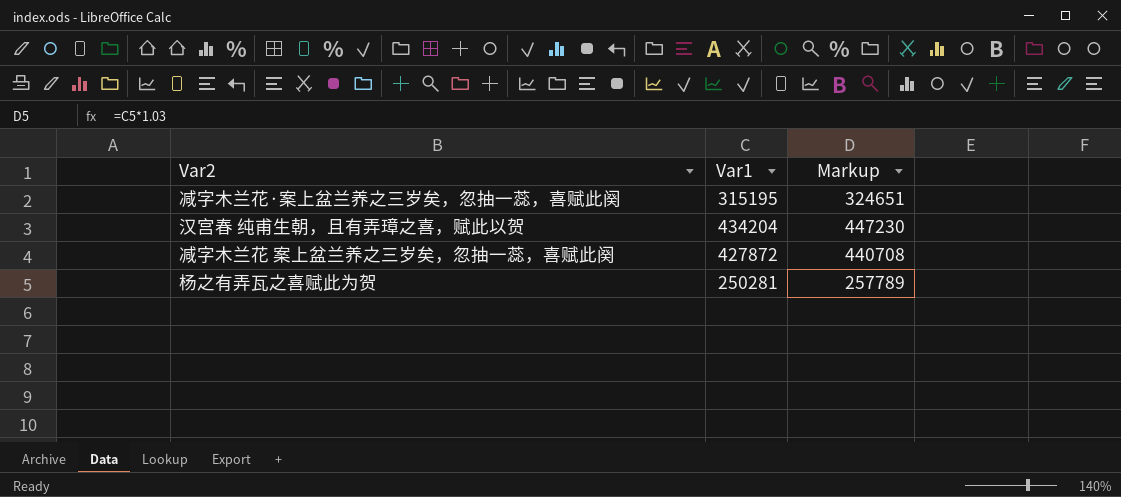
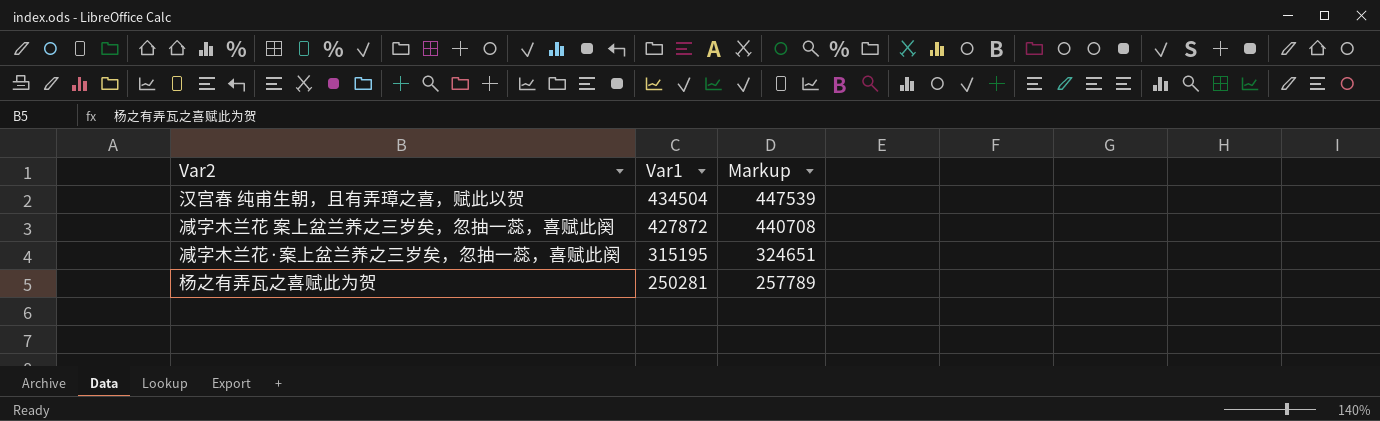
row order: none -> Var1 descending
汉宫春 纯甫生朝，且有弄璋之喜，赋此以贺 | Var1: 434204 -> 434504
汉宫春 纯甫生朝，且有弄璋之喜，赋此以贺 | Markup: 447230 -> 447539

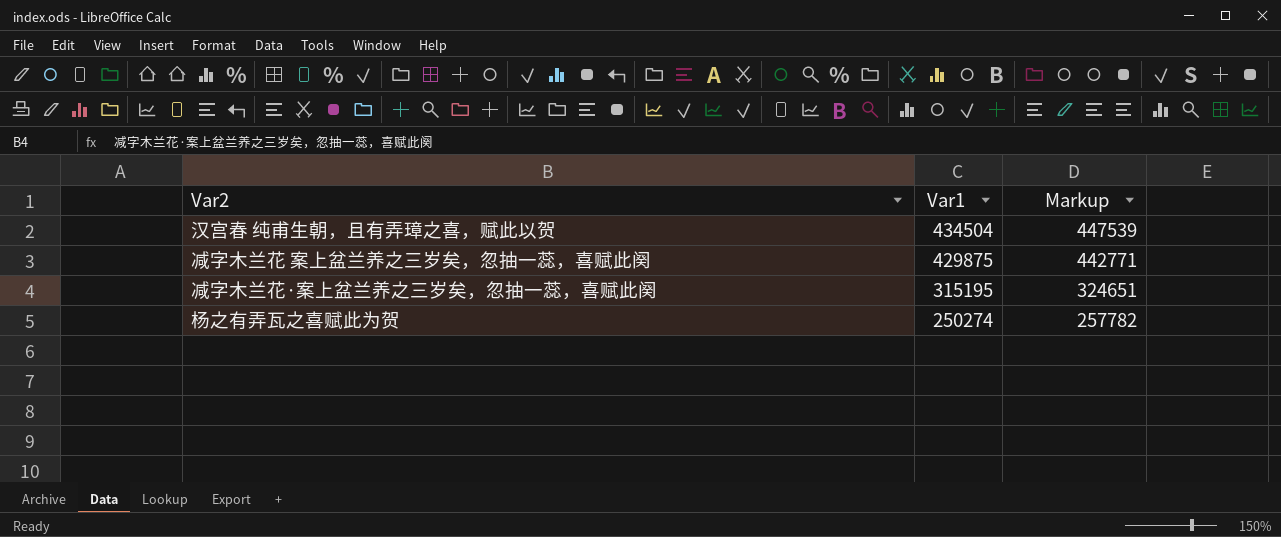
减字木兰花 案上盆兰养之三岁矣，忽抽一蕊，喜赋此阕 | Var1: 427872 -> 429875
减字木兰花 案上盆兰养之三岁矣，忽抽一蕊，喜赋此阕 | Markup: 440708 -> 442771
杨之有弄瓦之喜赋此为贺 | Var1: 250281 -> 250274
杨之有弄瓦之喜赋此为贺 | Markup: 257789 -> 257782

